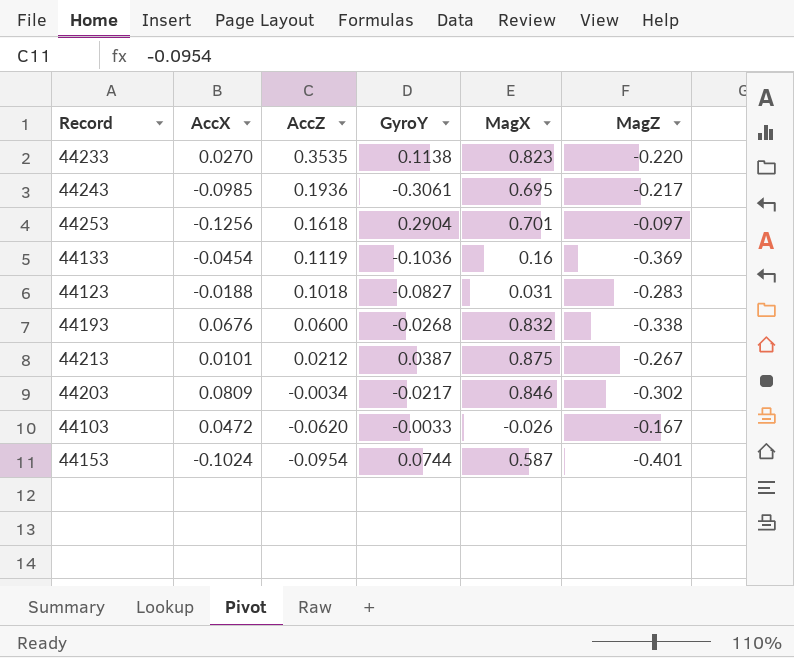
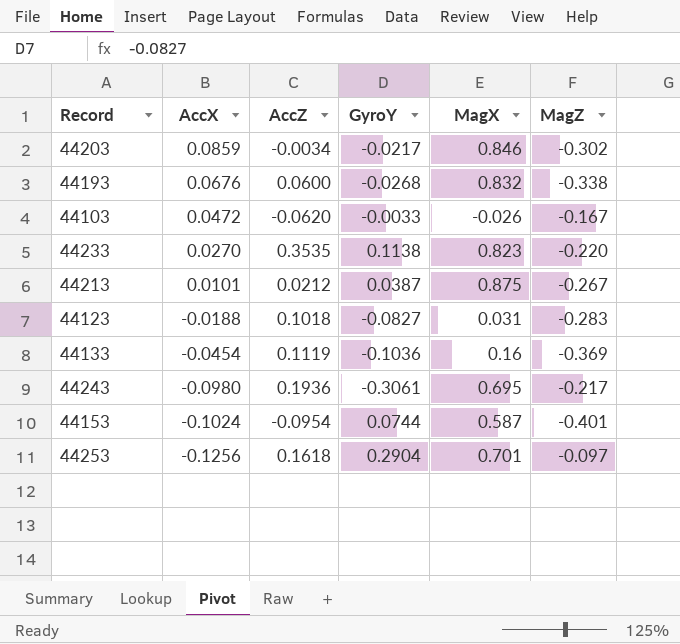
row order: AccZ descending -> AccX descending
44203 | AccX: 0.0809 -> 0.0859
44243 | AccX: -0.0985 -> -0.0980

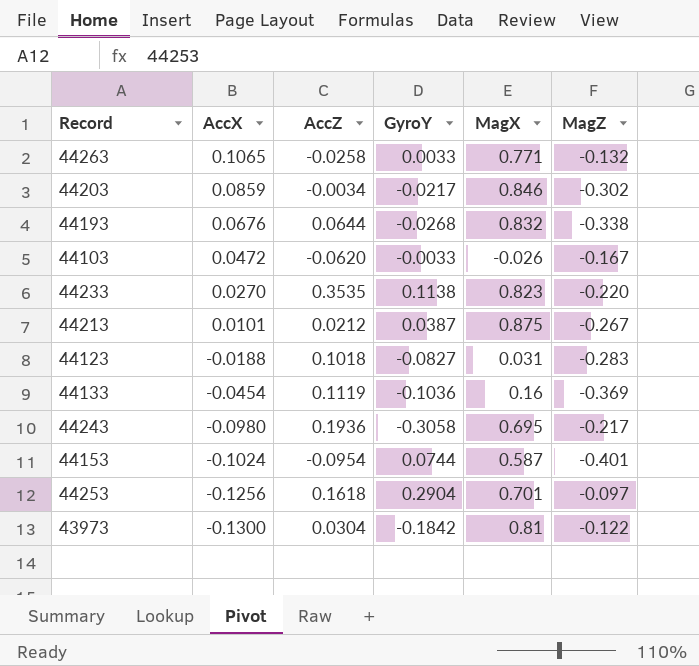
row 44263: none -> 0.1065 | -0.0258 | 0.0033 | 0.771 | -0.132
44193 | AccZ: 0.0600 -> 0.0644
44243 | GyroY: -0.3061 -> -0.3058
row 43973: none -> -0.1300 | 0.0304 | -0.1842 | 0.81 | -0.122

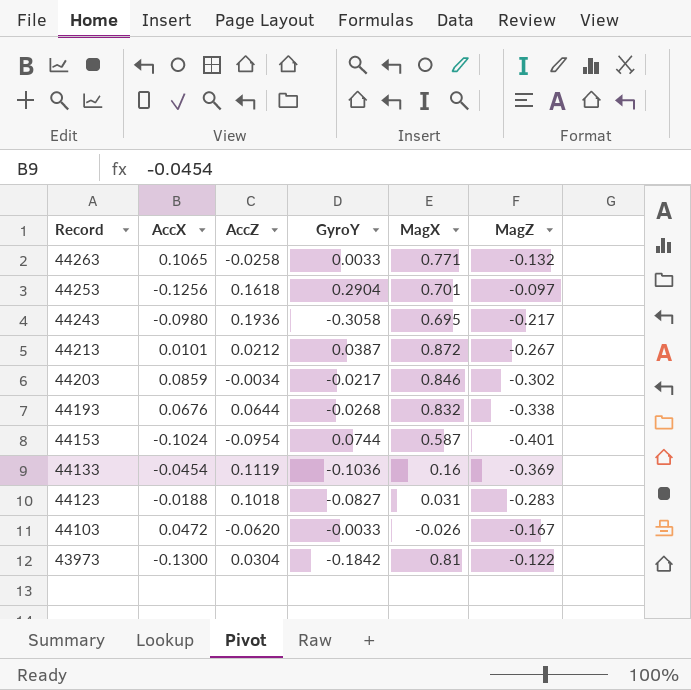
row order: AccX descending -> Record descending
row 44233: 0.0270 | 0.3535 | 0.1138 | 0.823 | -0.220 -> none
44213 | MagX: 0.875 -> 0.872

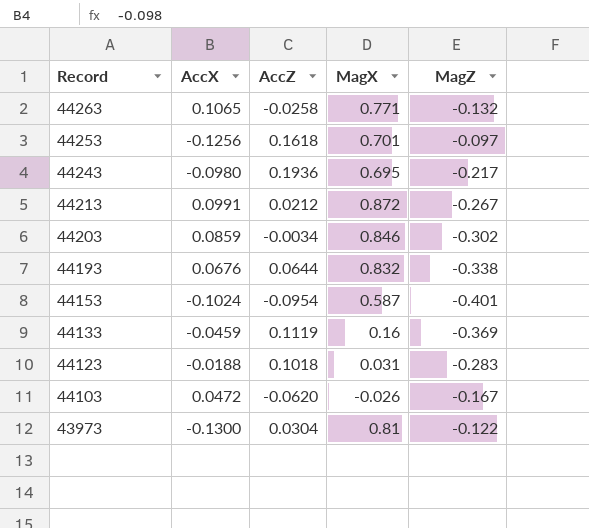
column GyroY | position: 4 -> none
44213 | AccX: 0.0101 -> 0.0991
44133 | AccX: -0.0454 -> -0.0459

